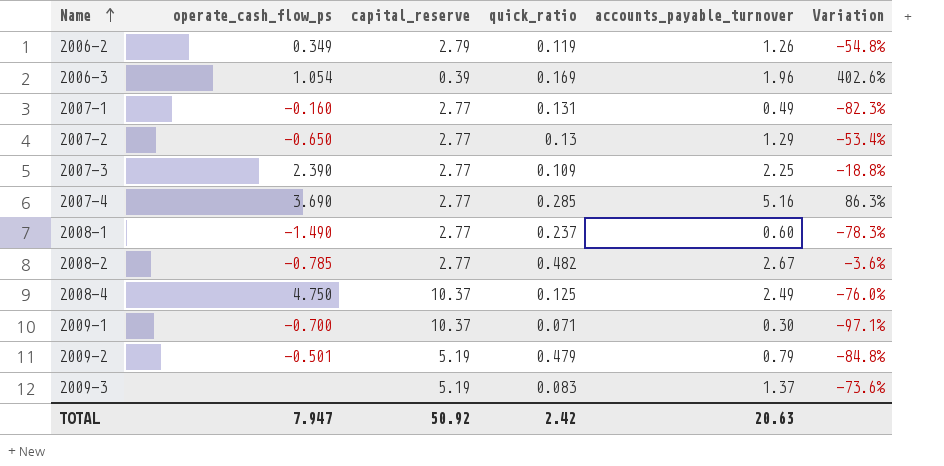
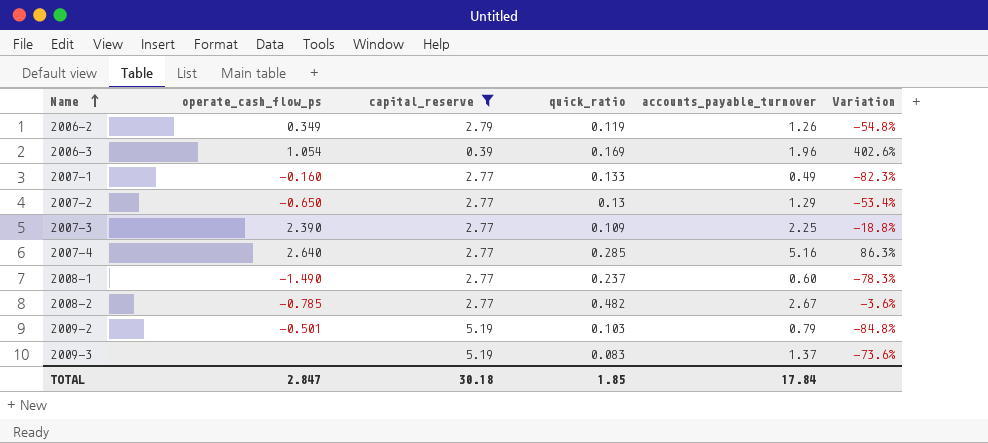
filter: none -> capital_reserve != 10.37
2007-1 | quick_ratio: 0.131 -> 0.133
2007-4 | operate_cash_flow_ps: 3.690 -> 2.640
2009-2 | quick_ratio: 0.479 -> 0.103
TOTAL | operate_cash_flow_ps: 7.947 -> 2.847
TOTAL | capital_reserve: 50.92 -> 30.18
TOTAL | quick_ratio: 2.42 -> 1.85
TOTAL | accounts_payable_turnover: 20.63 -> 17.84

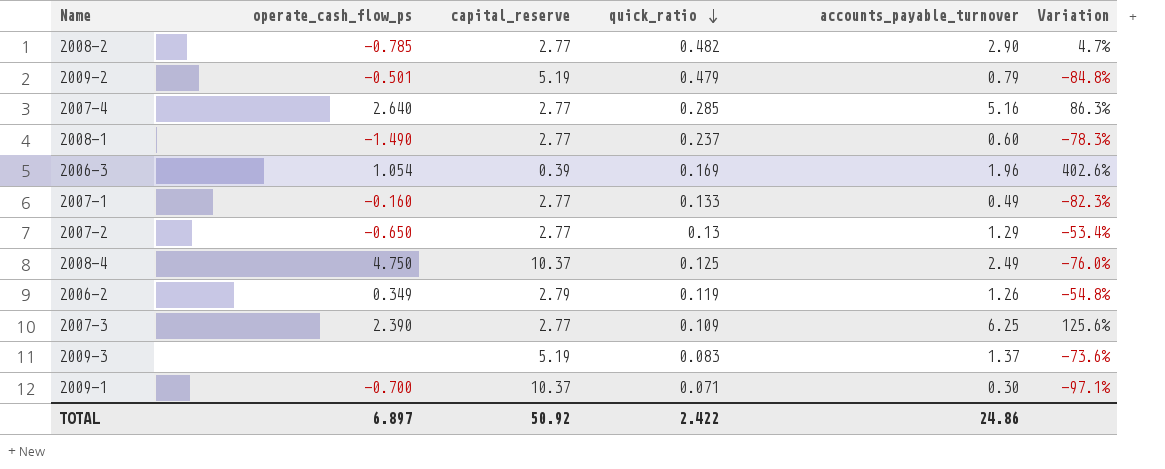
filter: capital_reserve != 10.37 -> none
row order: Name ascending -> quick_ratio descending
2008-2 | accounts_payable_turnover: 2.67 -> 2.90
2008-2 | Variation: -3.6% -> 4.7%
2009-2 | quick_ratio: 0.103 -> 0.479
2007-3 | accounts_payable_turnover: 2.25 -> 6.25
2007-3 | Variation: -18.8% -> 125.6%
TOTAL | operate_cash_flow_ps: 2.847 -> 6.897
TOTAL | capital_reserve: 30.18 -> 50.92
TOTAL | quick_ratio: 1.85 -> 2.422
TOTAL | accounts_payable_turnover: 17.84 -> 24.86

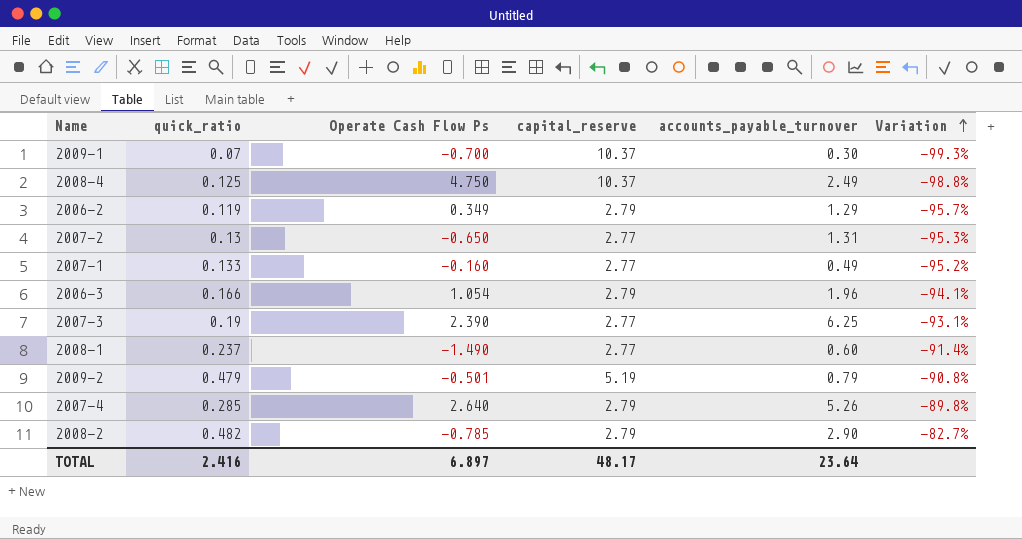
row order: quick_ratio descending -> Variation ascending
column quick_ratio | position: 4 -> 2
column name: operate_cash_flow_ps -> Operate Cash Flow Ps
column Variation | formula: ([accounts_payable_turnover] - [capital_reserve]) / [capital_reserve] -> ([quick_ratio] - [capital_reserve]) / [capital_reserve]
row 2009-3: none | 5.19 | 0.083 | 1.37 | -73.6% -> none
2009-1 | quick_ratio: 0.071 -> 0.07
2006-2 | accounts_payable_turnover: 1.26 -> 1.29
2007-2 | accounts_payable_turnover: 1.29 -> 1.31
2006-3 | quick_ratio: 0.169 -> 0.166
2006-3 | capital_reserve: 0.39 -> 2.79
2007-3 | quick_ratio: 0.109 -> 0.19
2007-4 | capital_reserve: 2.77 -> 2.79
2007-4 | accounts_payable_turnover: 5.16 -> 5.26
2008-2 | capital_reserve: 2.77 -> 2.79
TOTAL | quick_ratio: 2.422 -> 2.416
TOTAL | capital_reserve: 50.92 -> 48.17
TOTAL | accounts_payable_turnover: 24.86 -> 23.64

